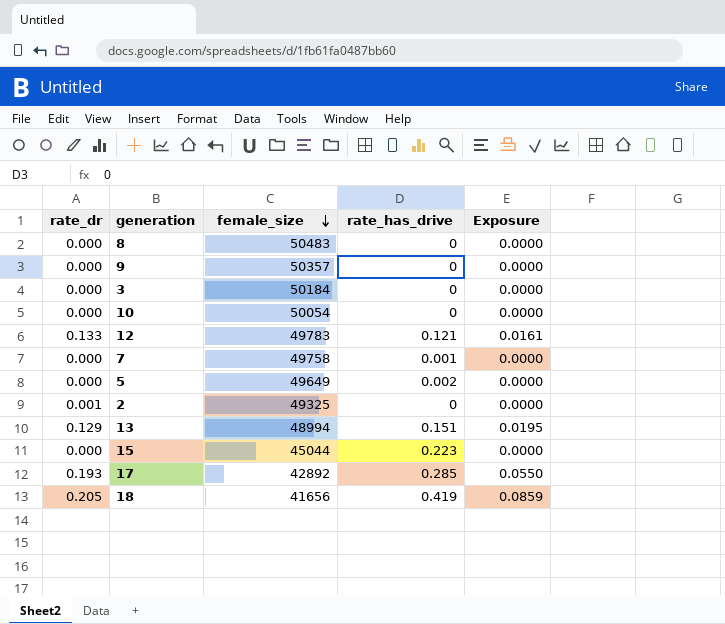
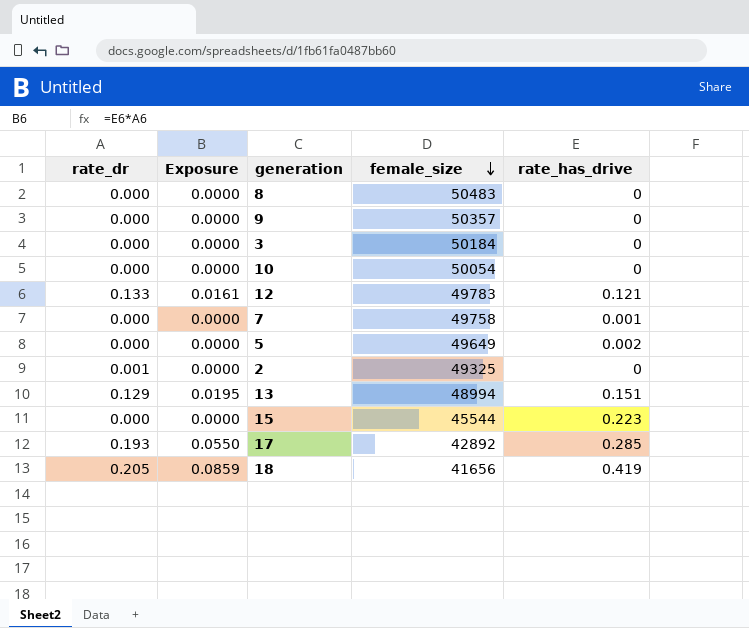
column Exposure | position: 5 -> 2
15 | female_size: 45044 -> 45544

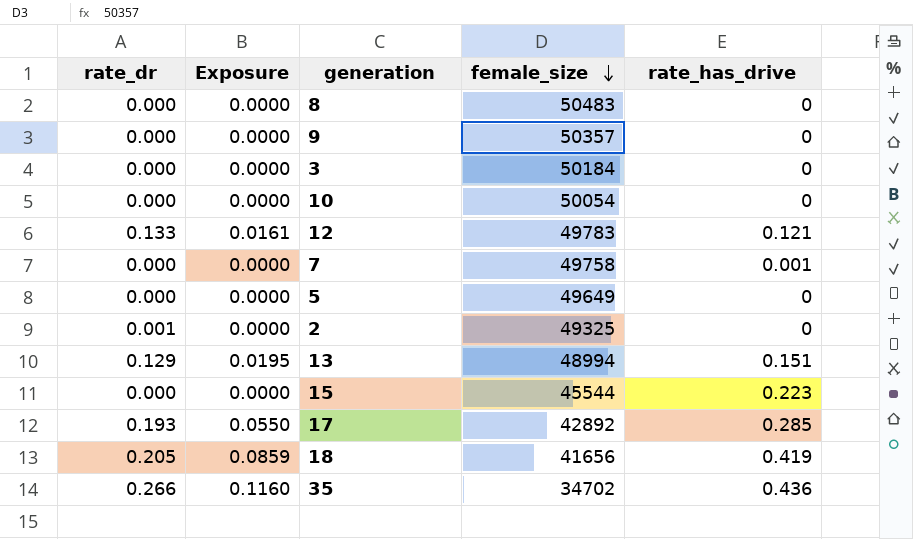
5 | rate_has_drive: 0.002 -> 0
row 35: none -> 0.266 | 0.1160 | 34702 | 0.436

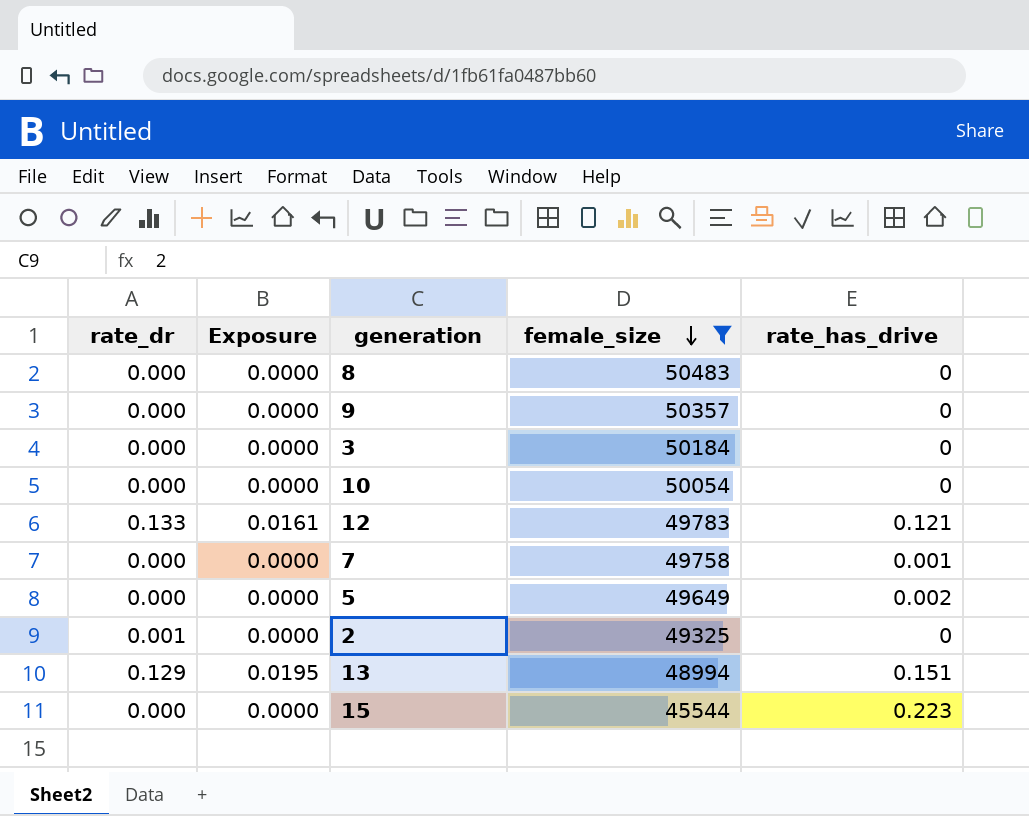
filter: none -> female_size >= 45544
5 | rate_has_drive: 0 -> 0.002

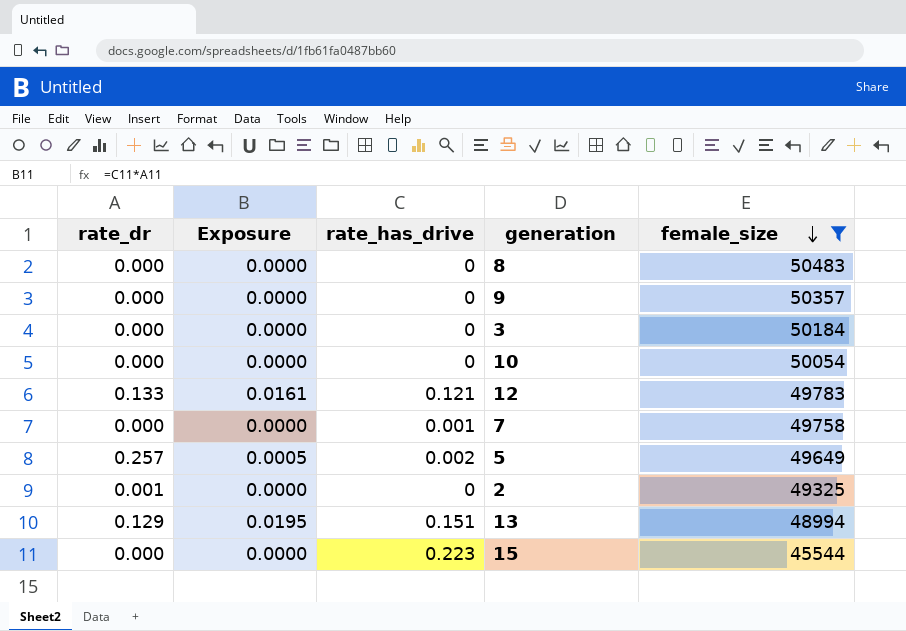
column rate_has_drive | position: 5 -> 3
5 | rate_dr: 0.000 -> 0.257
5 | Exposure: 0.0000 -> 0.0005

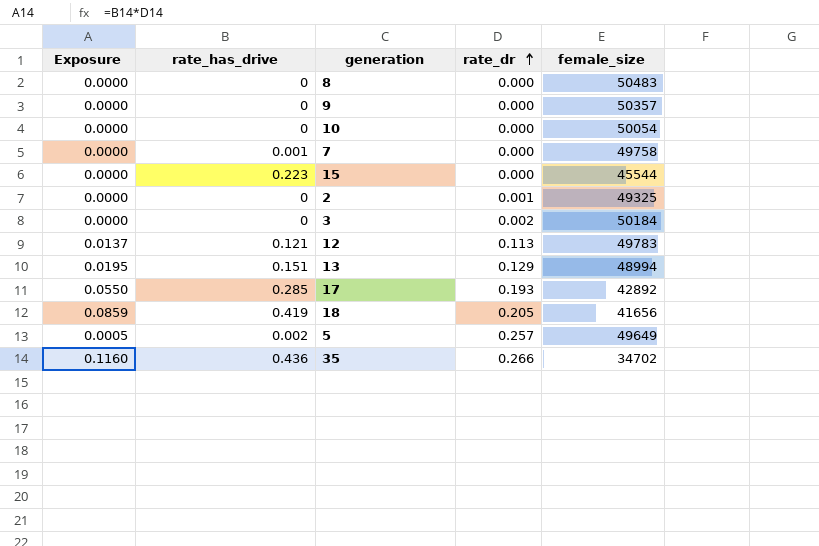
filter: female_size >= 45544 -> none
row order: female_size descending -> rate_dr ascending
column rate_dr | position: 1 -> 4
3 | rate_dr: 0.000 -> 0.002
12 | Exposure: 0.0161 -> 0.0137
12 | rate_dr: 0.133 -> 0.113

